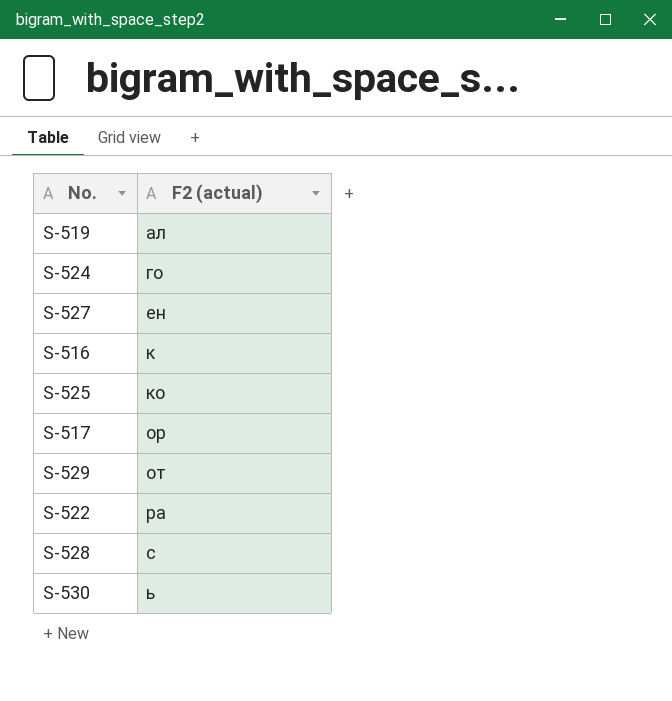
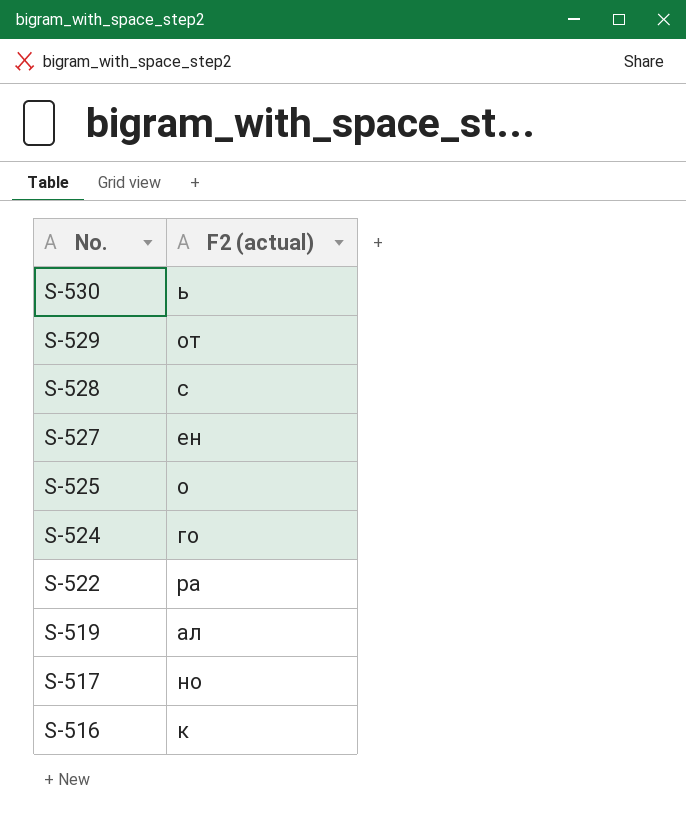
row order: F2 (actual) ascending -> No. descending
S-525 | F2 (actual): ко -> о
S-517 | F2 (actual): ор -> но

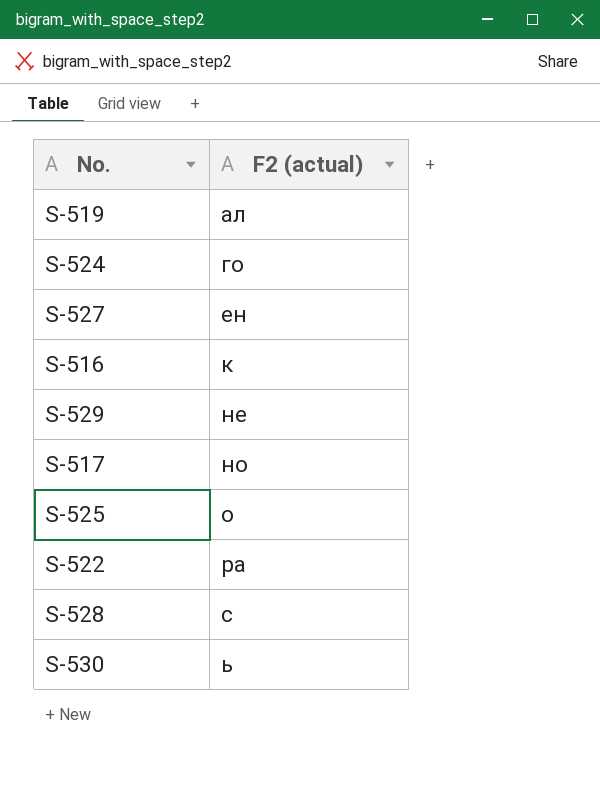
row order: No. descending -> F2 (actual) ascending
S-529 | F2 (actual): от -> не

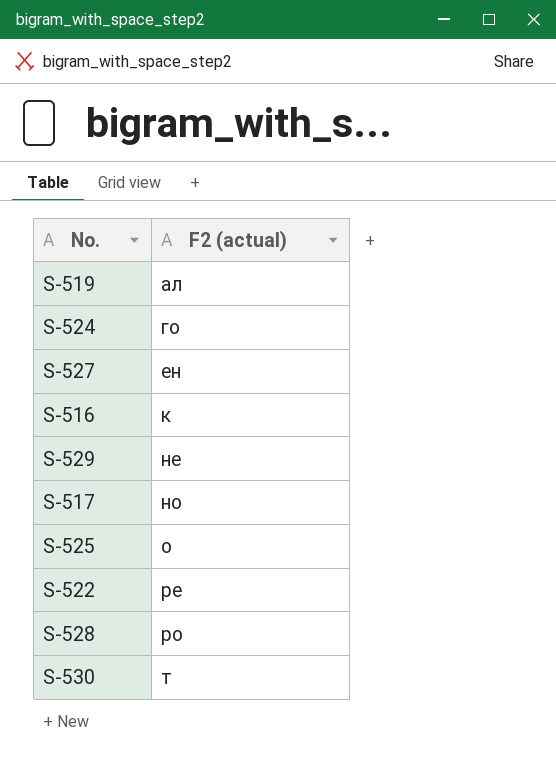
S-522 | F2 (actual): ра -> ре
S-528 | F2 (actual): с -> ро
S-530 | F2 (actual): ь -> т

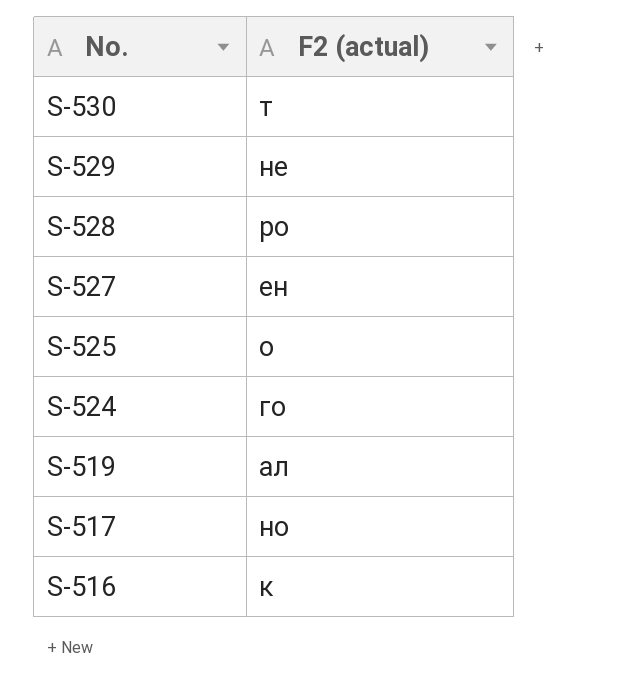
row order: F2 (actual) ascending -> No. descending
row S-522: ре -> none

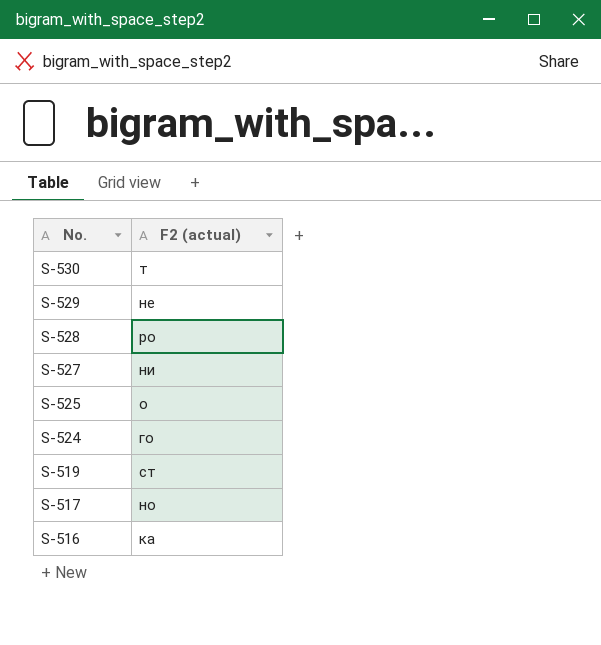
S-527 | F2 (actual): ен -> ни
S-519 | F2 (actual): ал -> ст
S-516 | F2 (actual): к -> ка

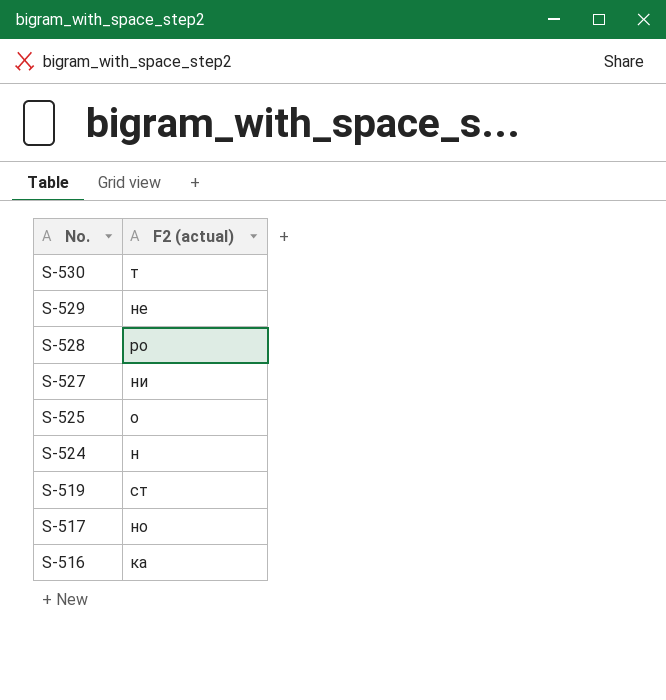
S-524 | F2 (actual): го -> н

